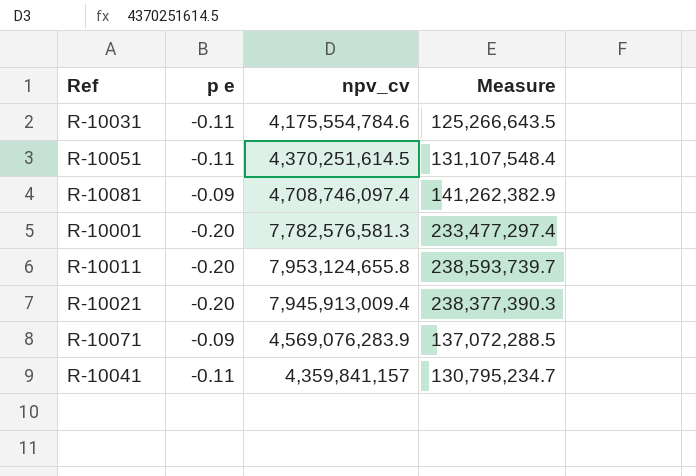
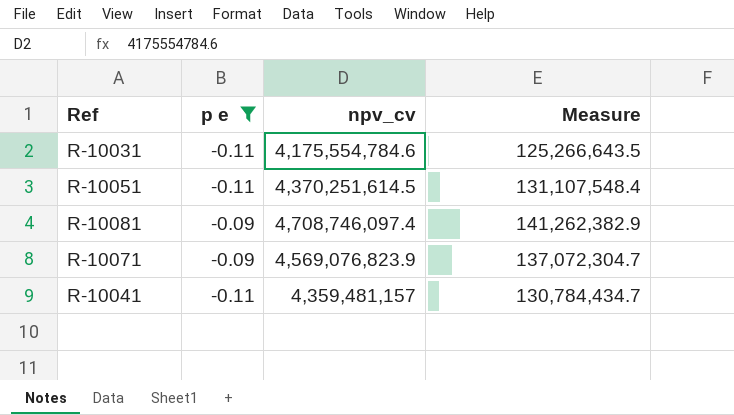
filter: none -> p e != -0.20
R-10071 | npv_cv: 4,569,076,283.9 -> 4,569,076,823.9
R-10071 | Measure: 137,072,288.5 -> 137,072,304.7
R-10041 | npv_cv: 4,359,841,157 -> 4,359,481,157
R-10041 | Measure: 130,795,234.7 -> 130,784,434.7

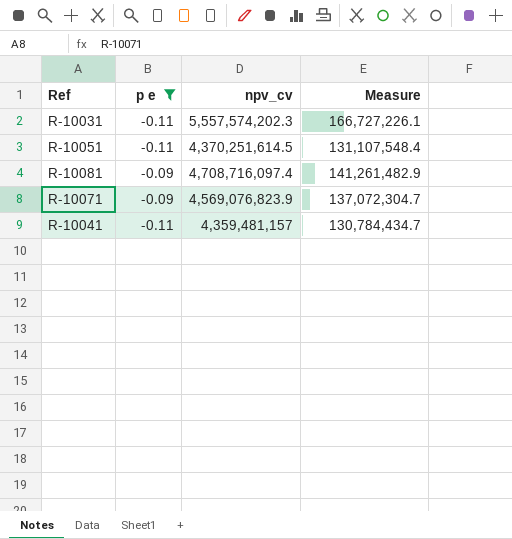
R-10031 | npv_cv: 4,175,554,784.6 -> 5,557,574,202.3
R-10031 | Measure: 125,266,643.5 -> 166,727,226.1
R-10081 | npv_cv: 4,708,746,097.4 -> 4,708,716,097.4
R-10081 | Measure: 141,262,382.9 -> 141,261,482.9

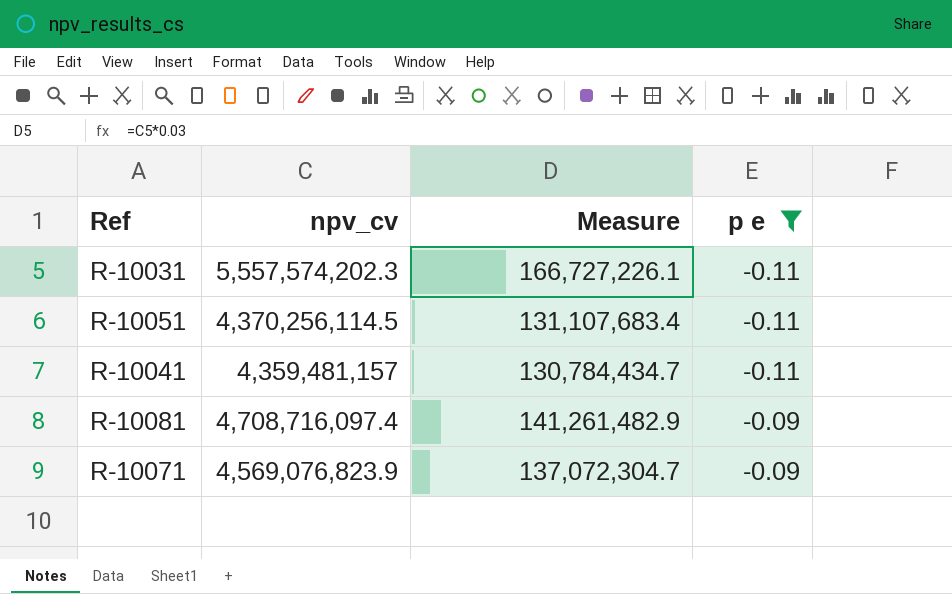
row order: none -> p e ascending
column p e | position: 2 -> 4
R-10051 | npv_cv: 4,370,251,614.5 -> 4,370,256,114.5
R-10051 | Measure: 131,107,548.4 -> 131,107,683.4

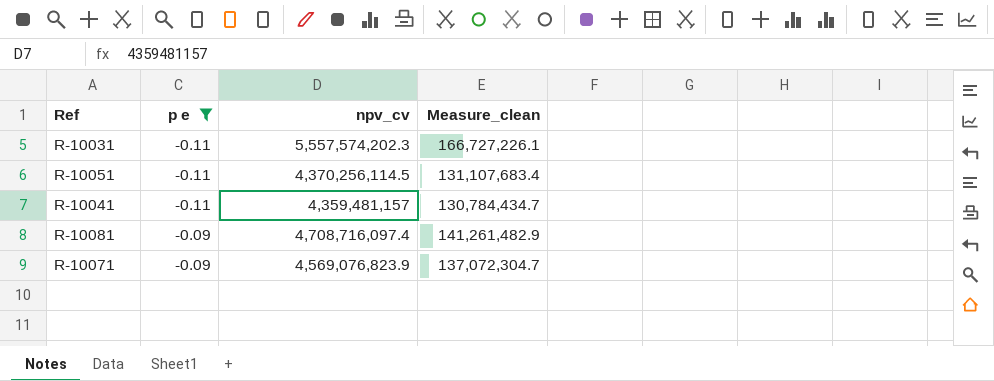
column p e | position: 4 -> 2
column name: Measure -> Measure_clean

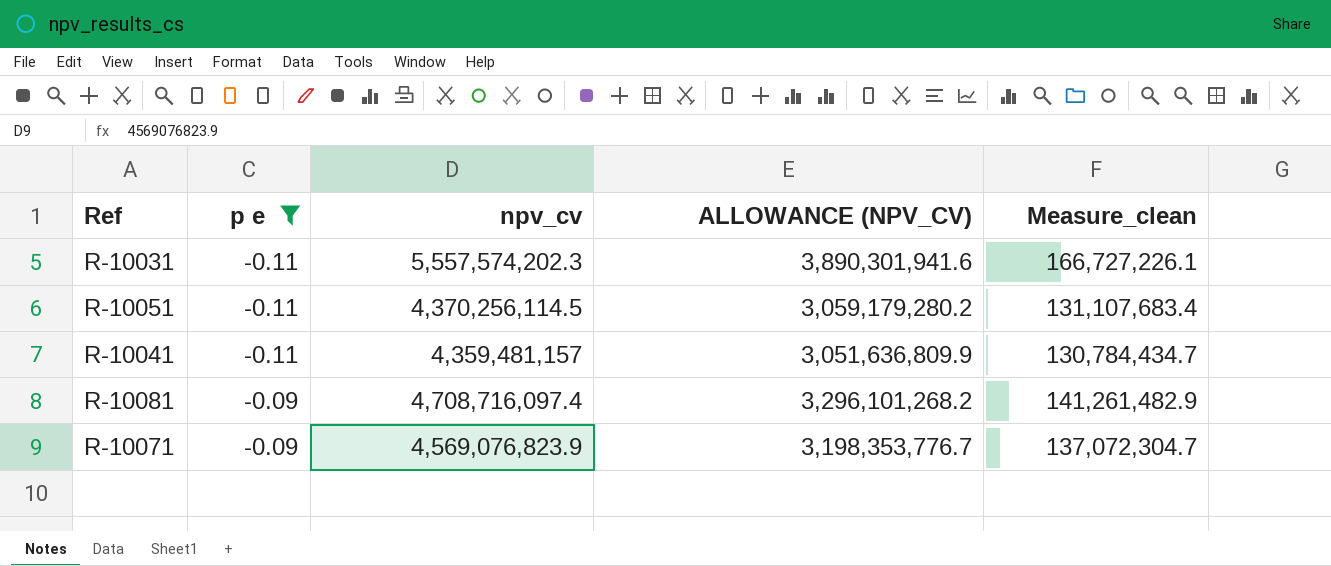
column ALLOWANCE (NPV_CV) | formula: none -> [npv_cv] * 0.7

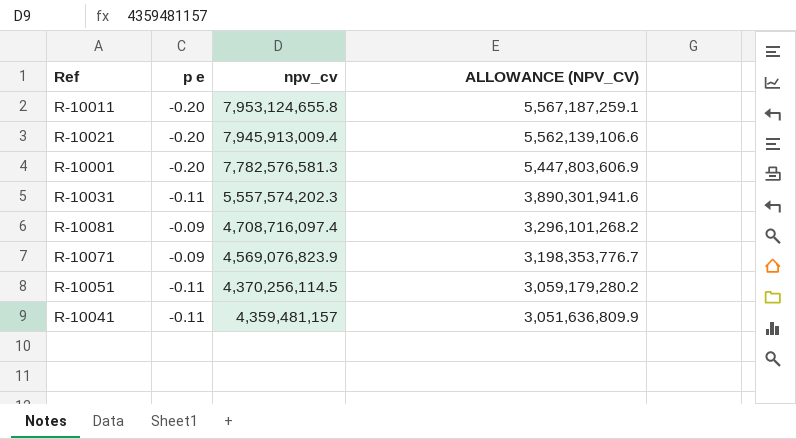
filter: p e != -0.20 -> none
row order: p e ascending -> npv_cv descending
column Measure_clean | formula: [npv_cv] * 0.03 -> none

